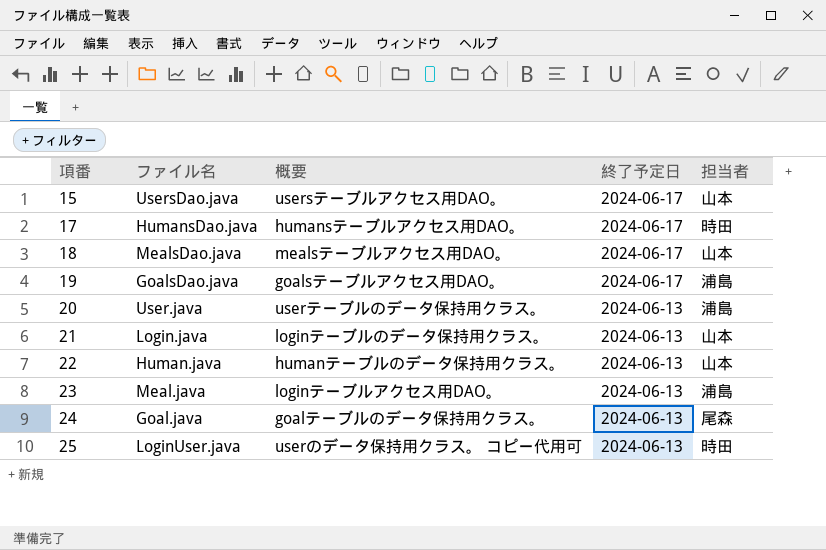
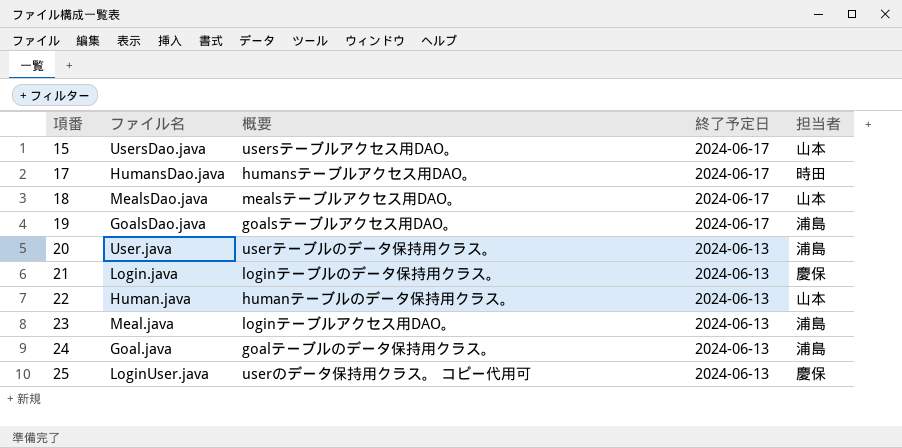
21 | 担当者: 山本 -> 慶保
24 | 担当者: 尾森 -> 浦島
25 | 担当者: 時田 -> 慶保

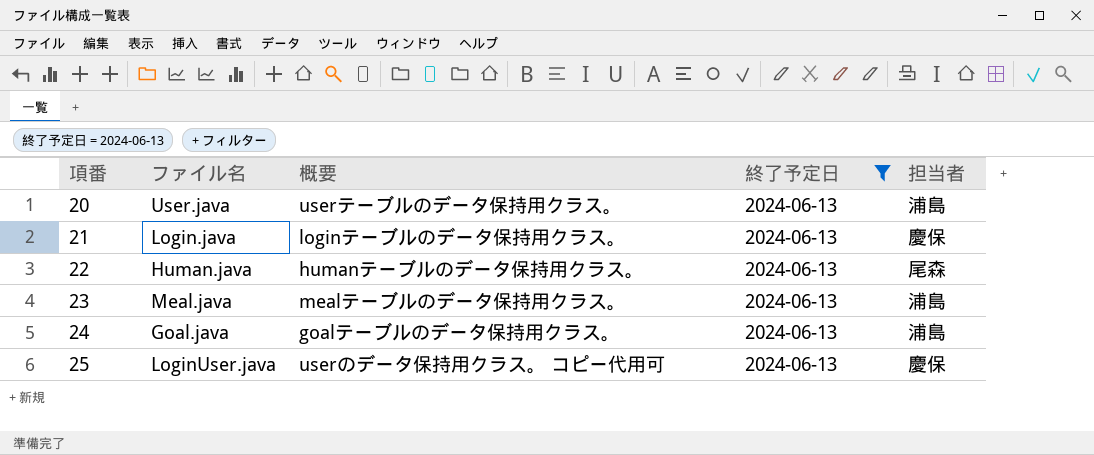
filter: none -> 終了予定日 = 2024-06-13
22 | 担当者: 山本 -> 尾森
23 | 概要: loginテーブルアクセス用DAO。 -> mealテーブルのデータ保持用クラス。

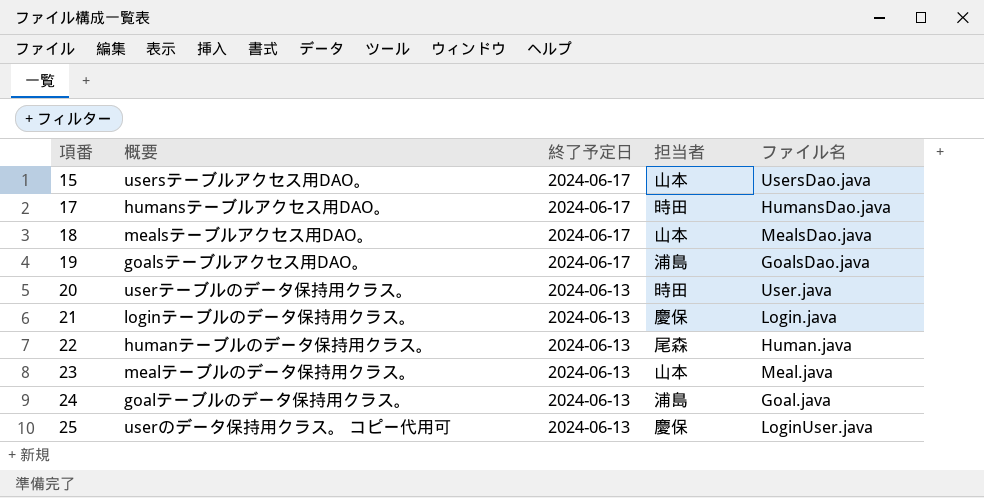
filter: 終了予定日 = 2024-06-13 -> none
column ファイル名 | position: 2 -> 5
20 | 担当者: 浦島 -> 時田
23 | 担当者: 浦島 -> 山本

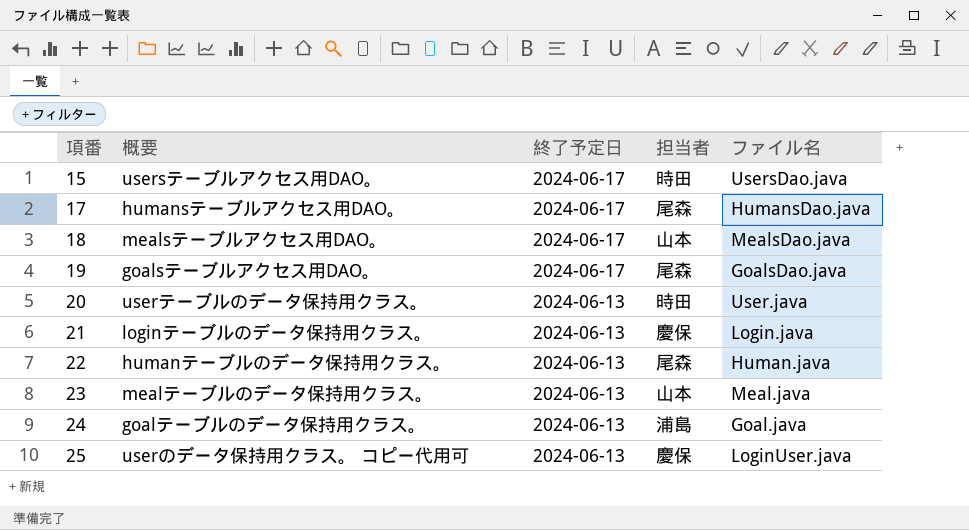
15 | 担当者: 山本 -> 時田
17 | 担当者: 時田 -> 尾森
19 | 担当者: 浦島 -> 尾森

